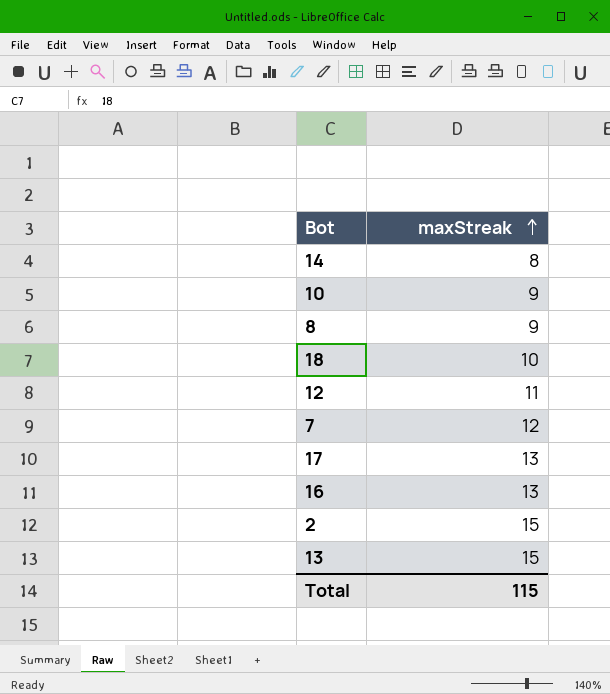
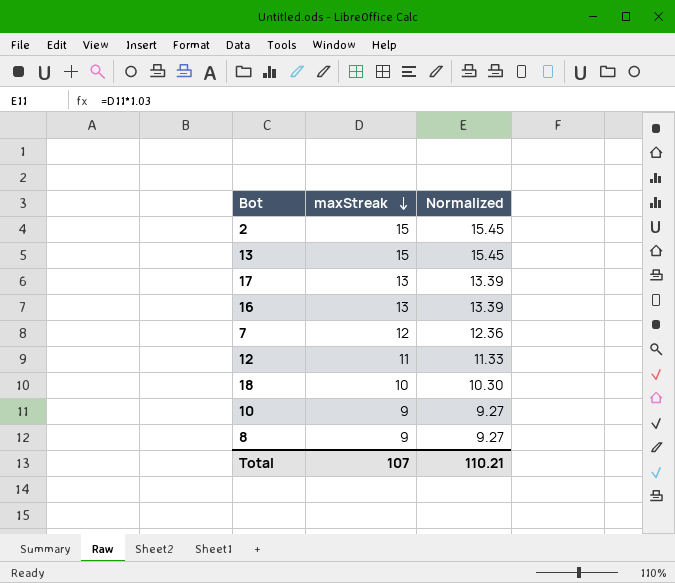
row order: maxStreak ascending -> maxStreak descending
column Normalized | formula: none -> [maxStreak] * 1.03
row 14: 8 -> none
Total | maxStreak: 115 -> 107

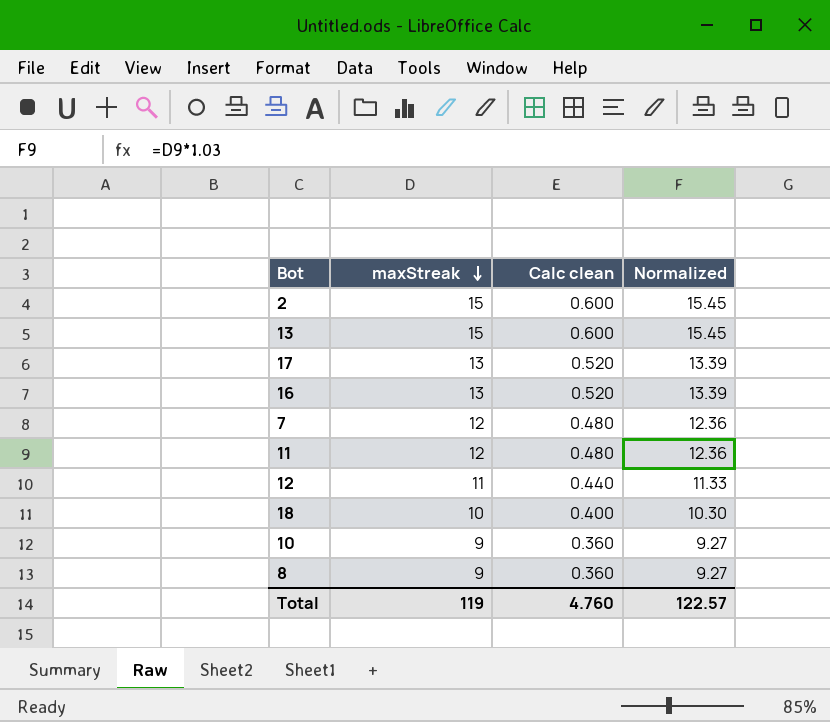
column Calc clean | formula: none -> [maxStreak] * 0.04
row 11: none -> 12 | 0.480 | 12.36
Total | maxStreak: 107 -> 119
Total | Normalized: 110.21 -> 122.57

